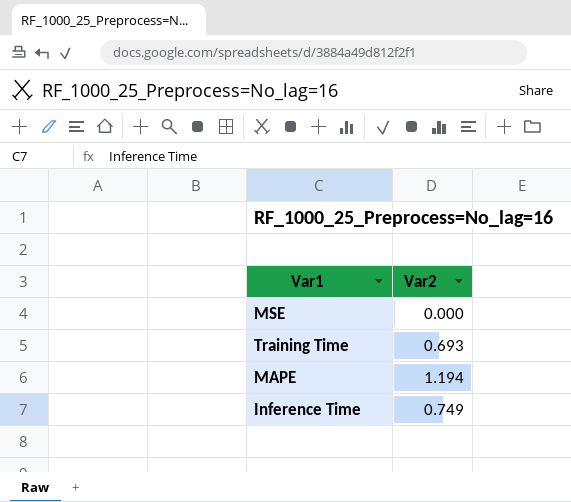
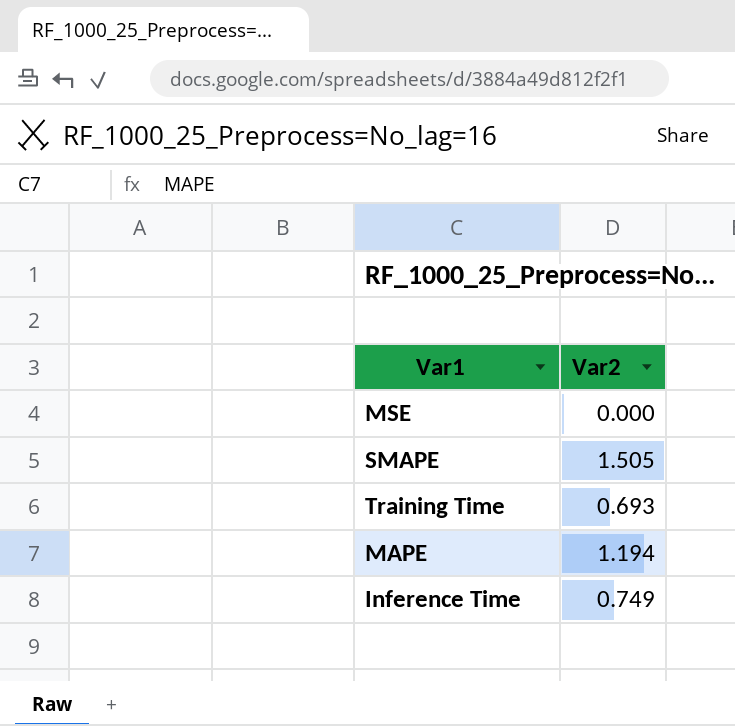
row SMAPE: none -> 1.505

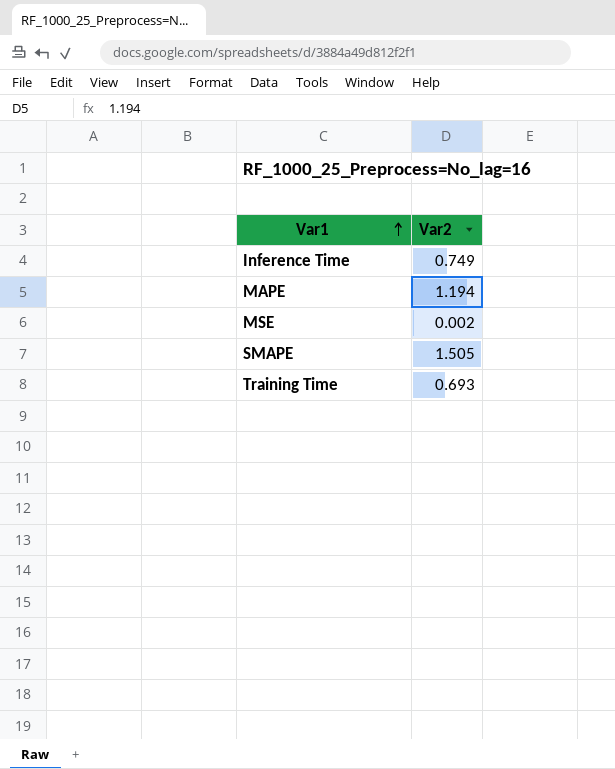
row order: none -> Var1 ascending
MSE | Var2: 0.000 -> 0.002

